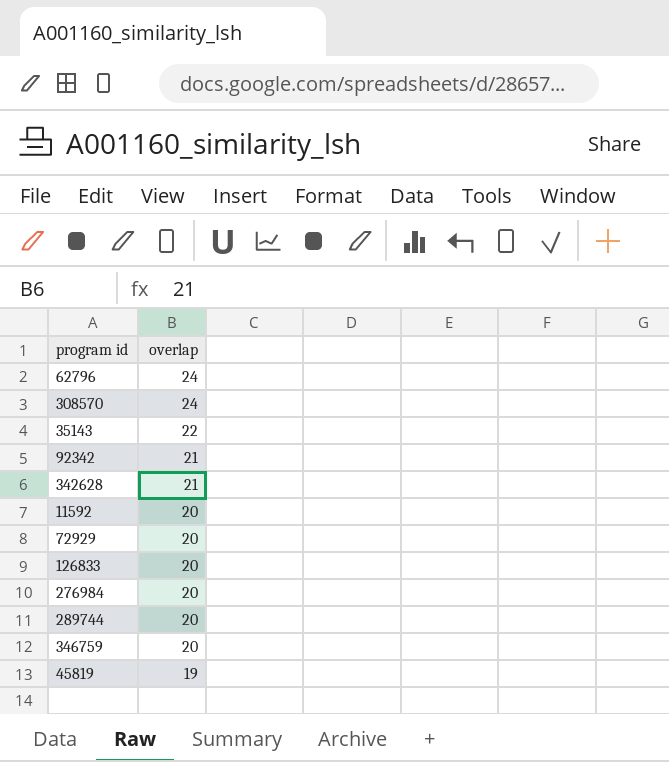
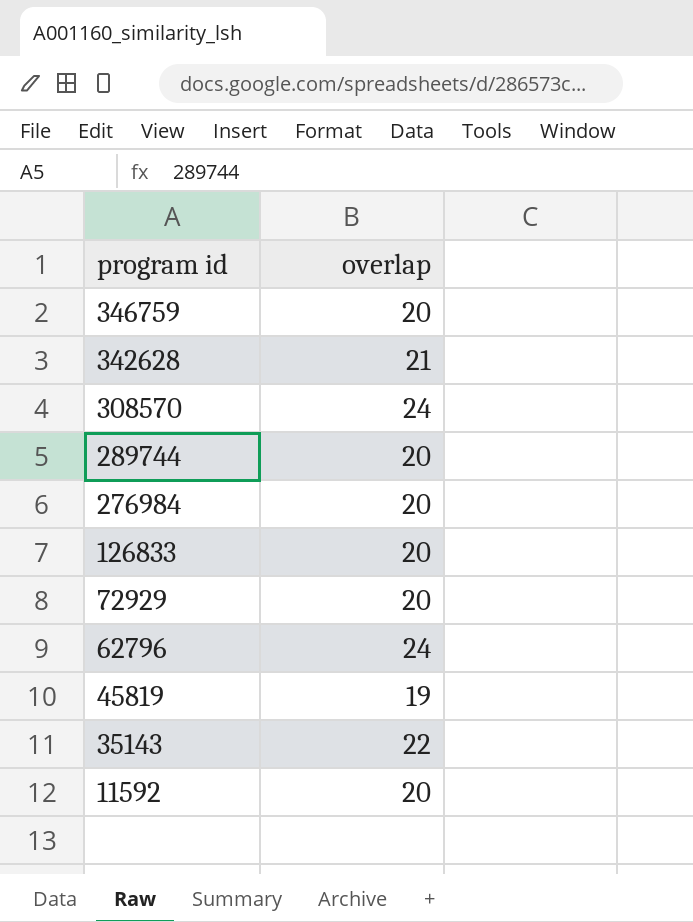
row order: overlap descending -> program id descending
row 92342: 21 -> none

